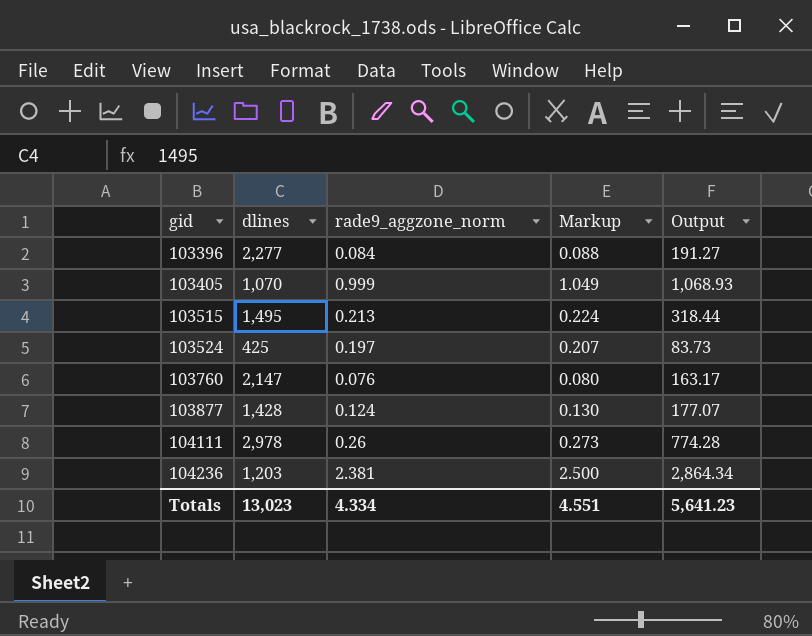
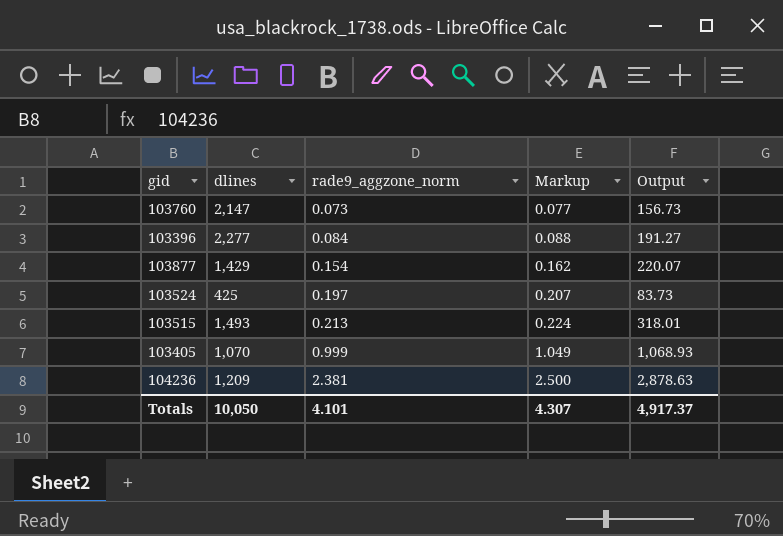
row order: gid ascending -> rade9_aggzone_norm ascending
row 104111: 2,978 | 0.26 | 0.273 | 774.28 -> none
103760 | rade9_aggzone_norm: 0.076 -> 0.073
103760 | Markup: 0.080 -> 0.077
103760 | Output: 163.17 -> 156.73
103877 | dlines: 1,428 -> 1,429
103877 | rade9_aggzone_norm: 0.124 -> 0.154
103877 | Markup: 0.130 -> 0.162
103877 | Output: 177.07 -> 220.07
103515 | dlines: 1,495 -> 1,493
103515 | Output: 318.44 -> 318.01
104236 | dlines: 1,203 -> 1,209
104236 | Output: 2,864.34 -> 2,878.63
Totals | dlines: 13,023 -> 10,050
Totals | rade9_aggzone_norm: 4.334 -> 4.101
Totals | Markup: 4.551 -> 4.307
Totals | Output: 5,641.23 -> 4,917.37

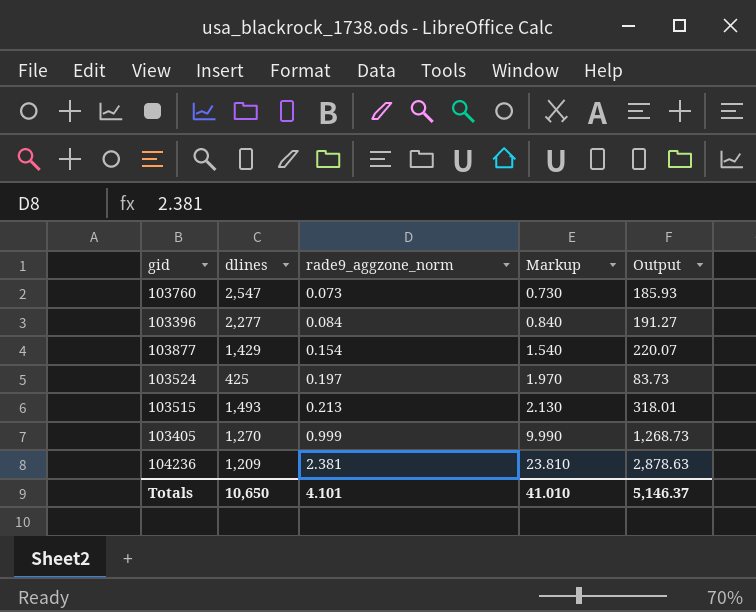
column Markup | formula: [rade9_aggzone_norm] * 1.05 -> [rade9_aggzone_norm] * 10
103760 | dlines: 2,147 -> 2,547
103760 | Output: 156.73 -> 185.93
103405 | dlines: 1,070 -> 1,270
103405 | Output: 1,068.93 -> 1,268.73
Totals | dlines: 10,050 -> 10,650
Totals | Markup: 4.307 -> 41.010
Totals | Output: 4,917.37 -> 5,146.37

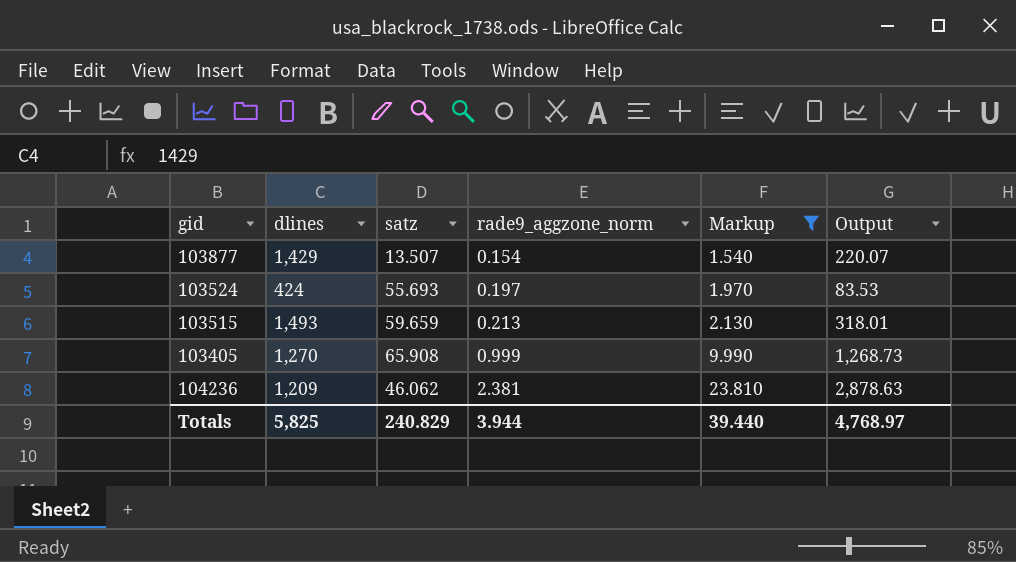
filter: none -> Markup >= 1.540
column satz | position: none -> 3
103524 | dlines: 425 -> 424
103524 | Output: 83.73 -> 83.53
Totals | dlines: 10,650 -> 5,825
Totals | rade9_aggzone_norm: 4.101 -> 3.944
Totals | Markup: 41.010 -> 39.440
Totals | Output: 5,146.37 -> 4,768.97

